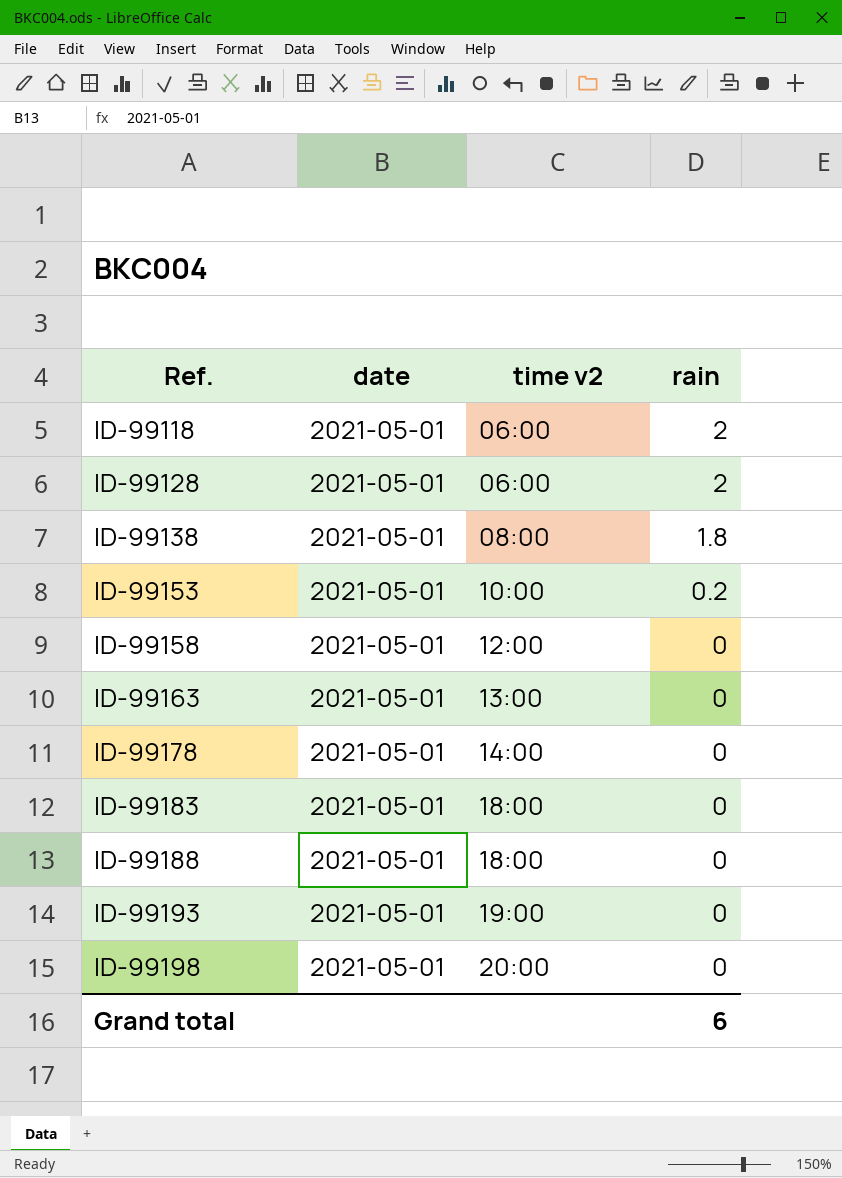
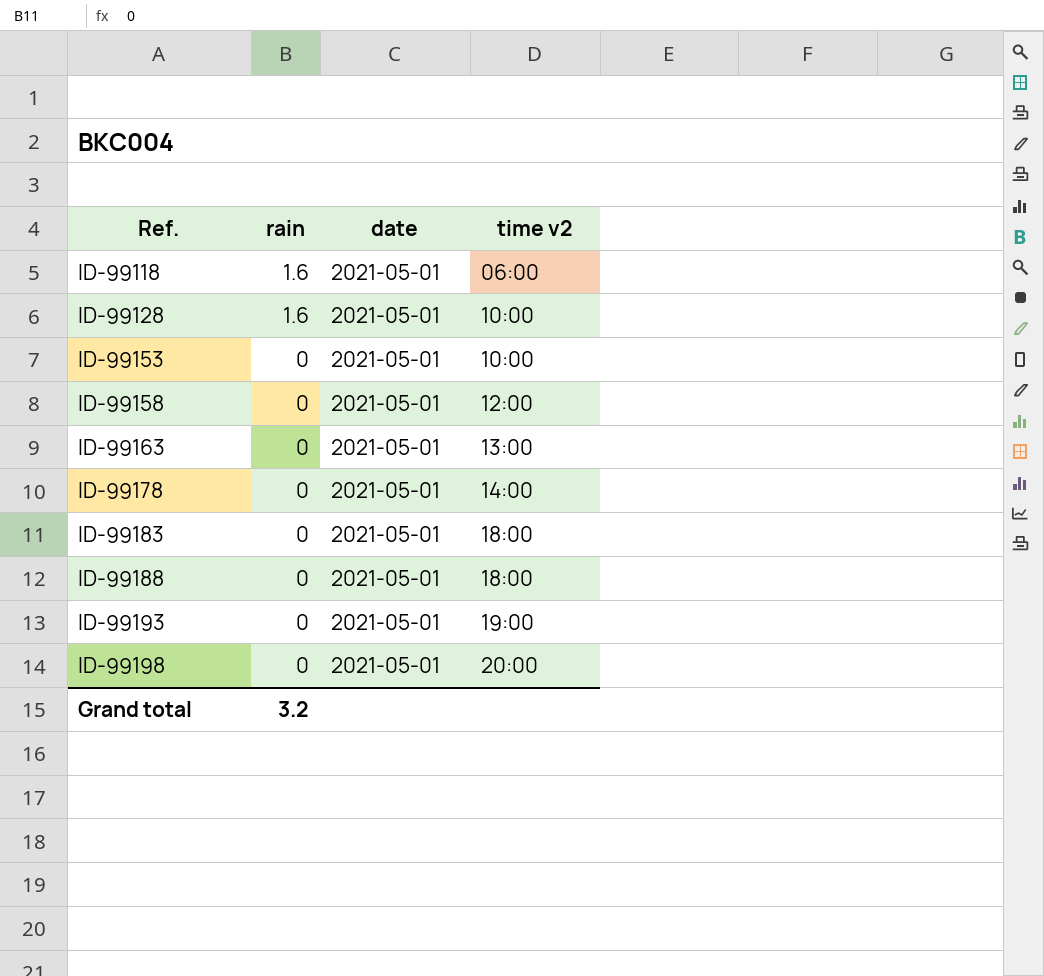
column rain | position: 4 -> 2
row ID-99138: 2021-05-01 | 08:00 | 1.8 -> none
ID-99118 | rain: 2 -> 1.6
ID-99128 | rain: 2 -> 1.6
ID-99128 | time v2: 06:00 -> 10:00
ID-99153 | rain: 0.2 -> 0
Grand total | rain: 6 -> 3.2

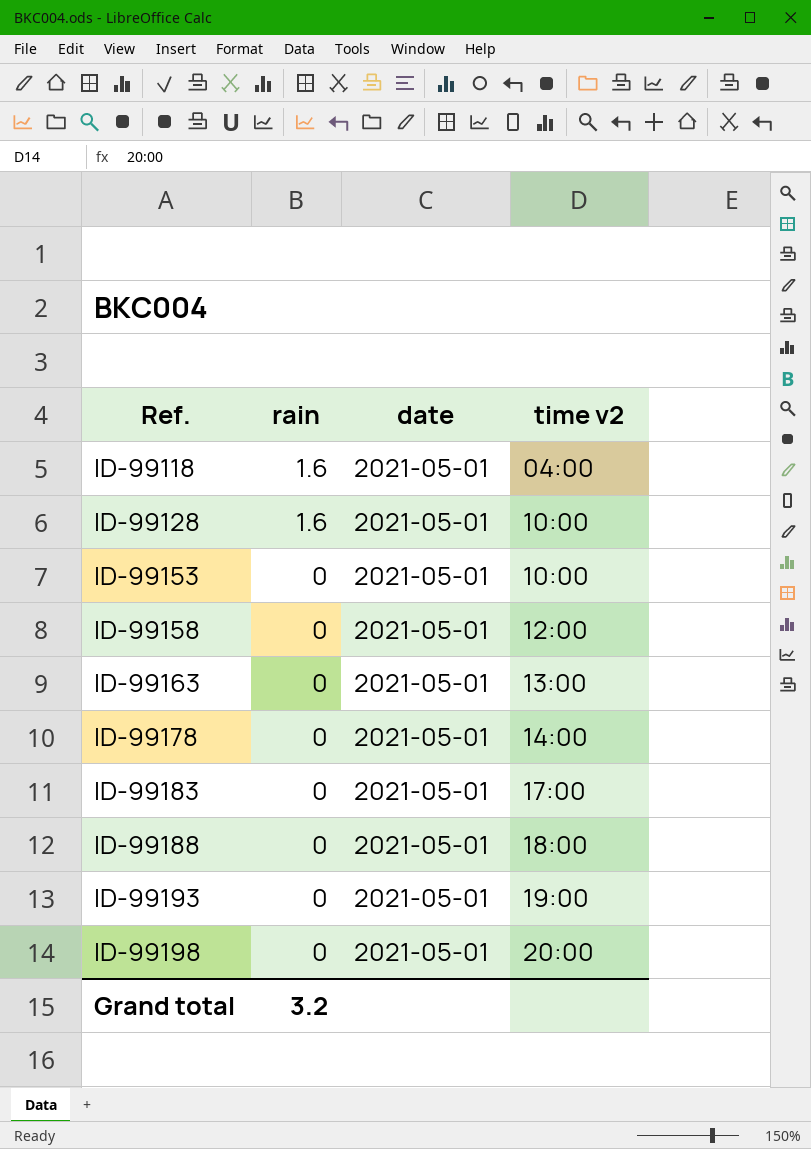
ID-99118 | time v2: 06:00 -> 04:00
ID-99183 | time v2: 18:00 -> 17:00

